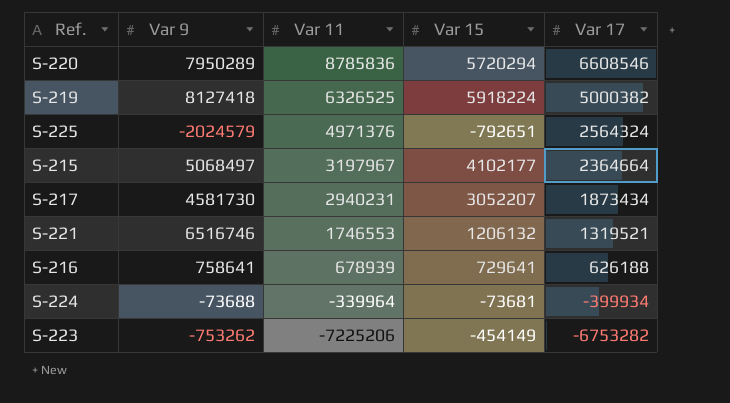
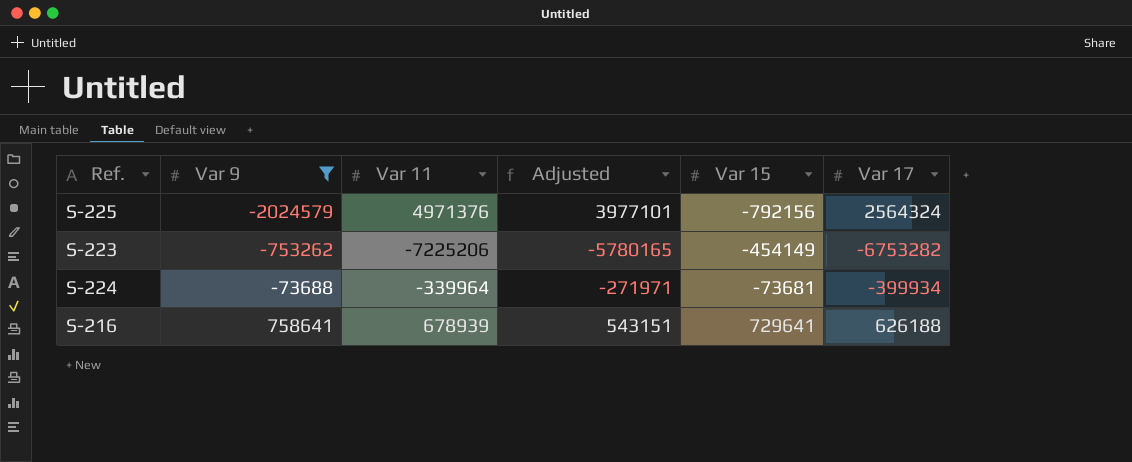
filter: none -> Var 9 <= 758641
row order: Var 11 descending -> Var 9 ascending
column Adjusted | formula: none -> [Var 11] * 0.8
S-225 | Var 15: -792651 -> -792156

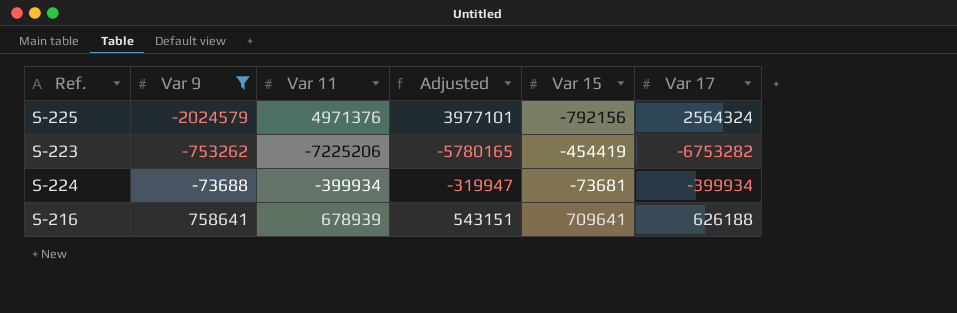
S-223 | Var 15: -454149 -> -454419
S-224 | Var 11: -339964 -> -399934
S-224 | Adjusted: -271971 -> -319947
S-216 | Var 15: 729641 -> 709641

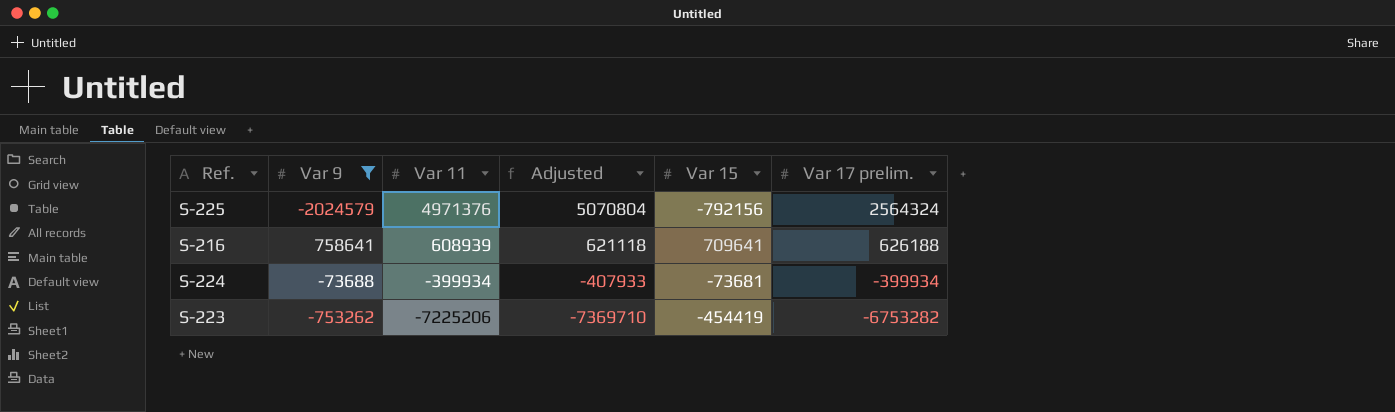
row order: Var 9 ascending -> Var 11 descending
column Adjusted | formula: [Var 11] * 0.8 -> [Var 11] * 1.02
column name: Var 17 -> Var 17 prelim.
S-216 | Var 11: 678939 -> 608939

